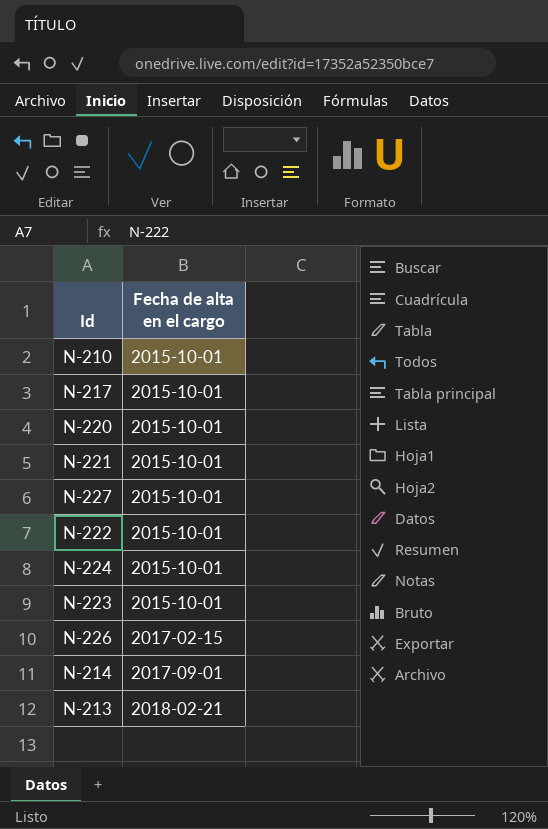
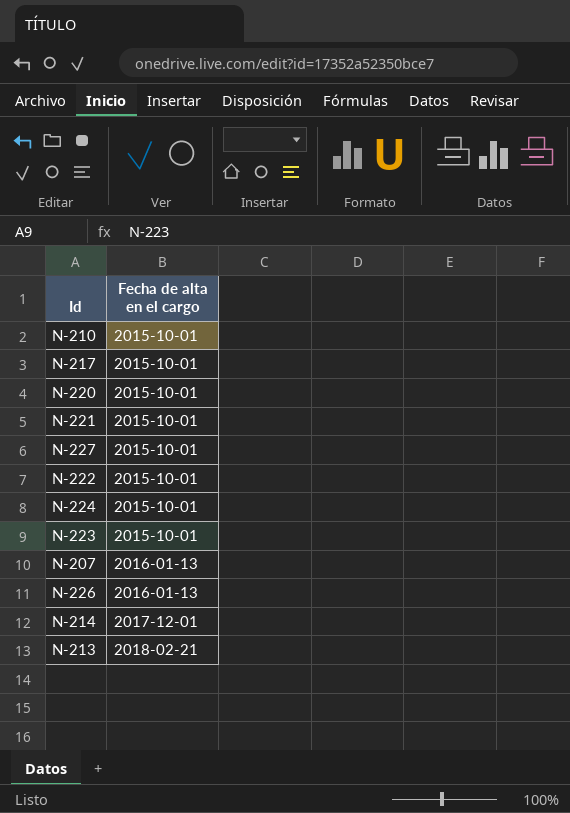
row N-207: none -> 2016-01-13
N-226 | Fecha de alta en el cargo: 2017-02-15 -> 2016-01-13
N-214 | Fecha de alta en el cargo: 2017-09-01 -> 2017-12-01

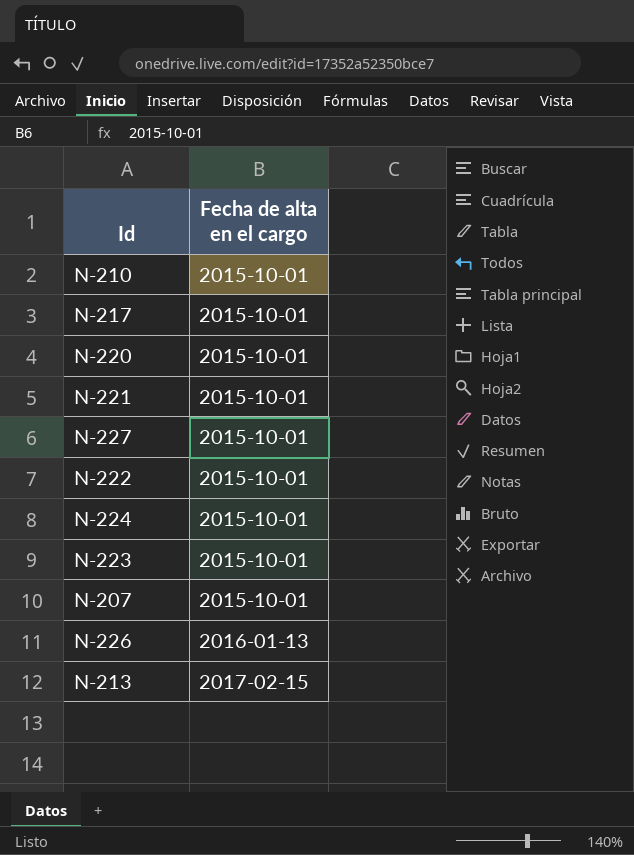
row N-214: 2017-12-01 -> none
N-207 | Fecha de alta en el cargo: 2016-01-13 -> 2015-10-01
N-213 | Fecha de alta en el cargo: 2018-02-21 -> 2017-02-15

